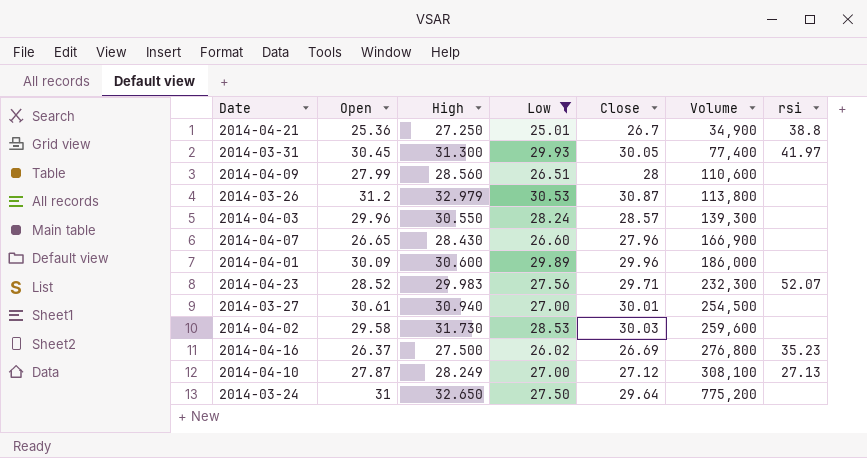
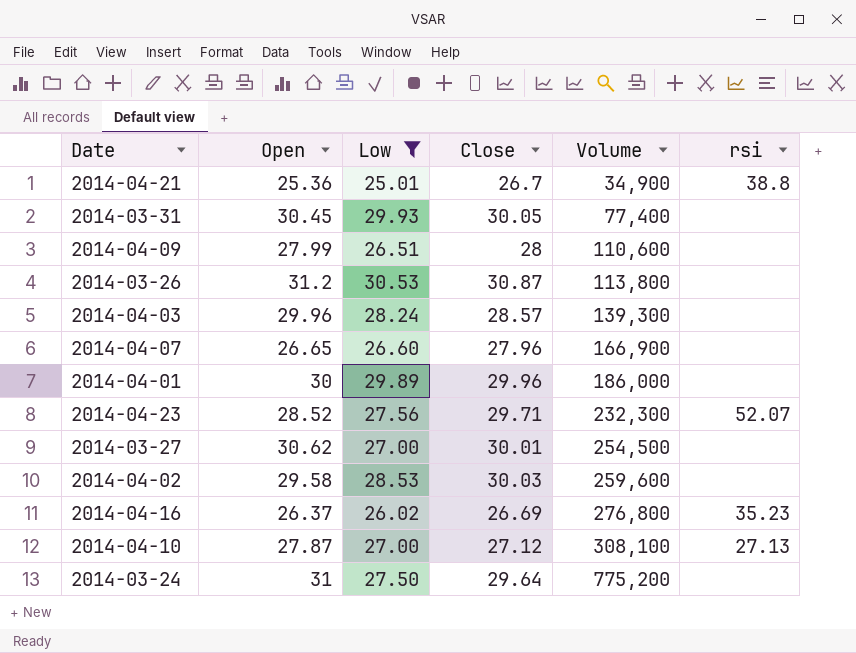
column High | position: 3 -> none
2014-03-31 | rsi: 41.97 -> none
2014-04-01 | Open: 30.09 -> 30
2014-03-27 | Open: 30.61 -> 30.62

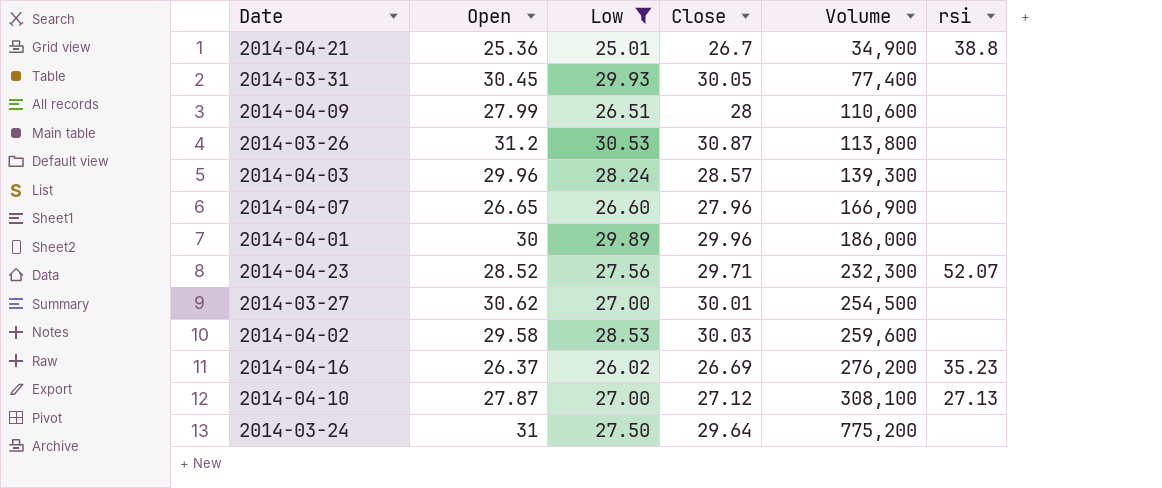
2014-04-16 | Volume: 276,800 -> 276,200

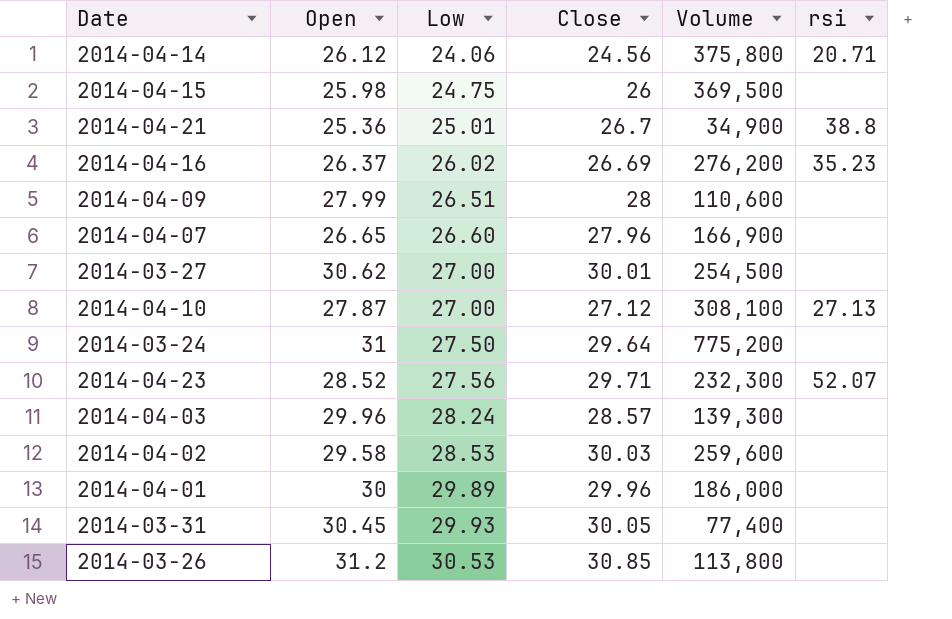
filter: Low >= 25.01 -> none
row order: Volume ascending -> Low ascending
2014-03-26 | Close: 30.87 -> 30.85

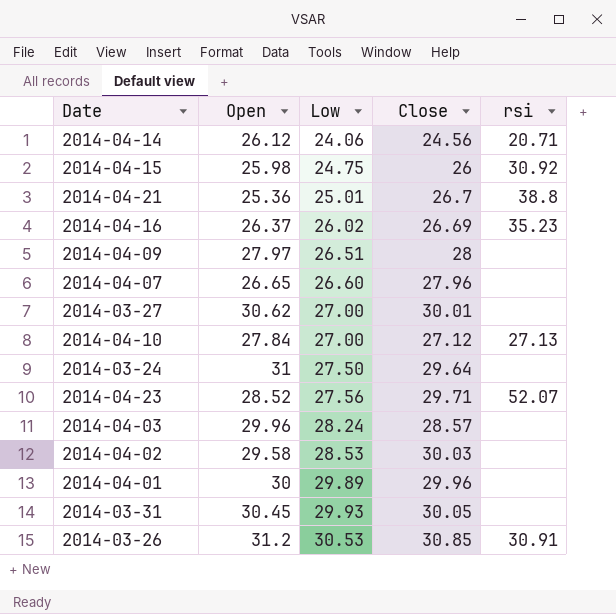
column Volume | position: 5 -> none
2014-04-15 | rsi: none -> 30.92
2014-04-09 | Open: 27.99 -> 27.97
2014-04-10 | Open: 27.87 -> 27.84
2014-03-26 | rsi: none -> 30.91

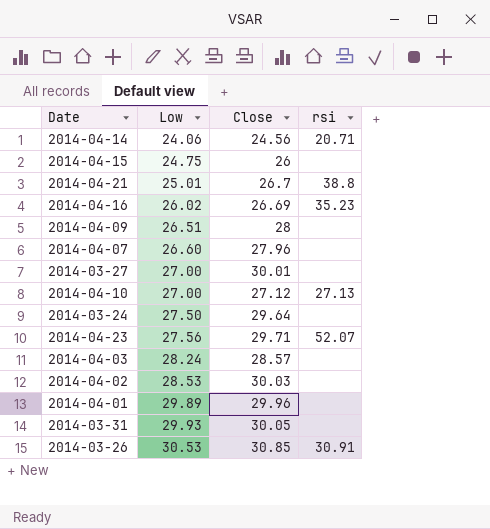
column Open | position: 2 -> none
2014-04-15 | rsi: 30.92 -> none

